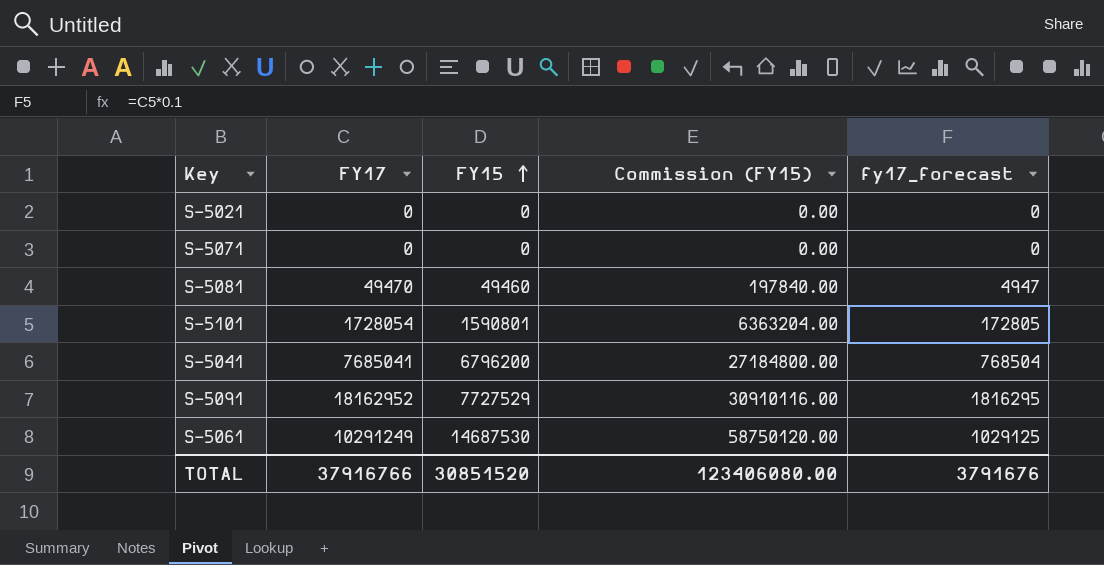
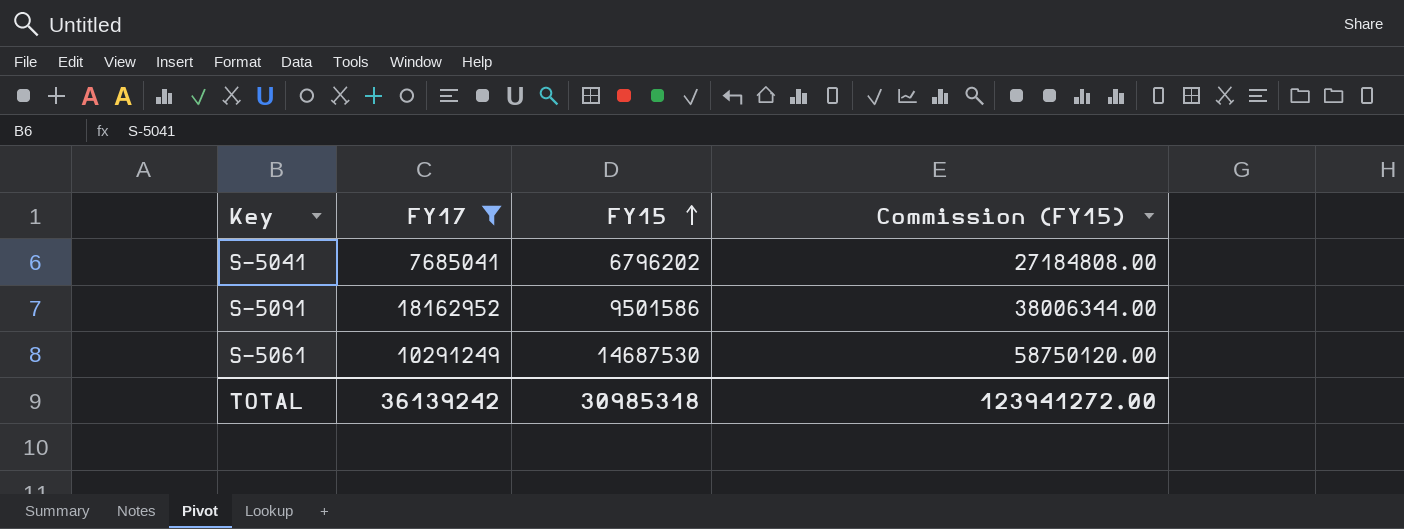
filter: none -> FY17 >= 7685041
column fy17_forecast | formula: [FY17] * 0.1 -> none
S-5041 | FY15: 6796200 -> 6796202
S-5041 | Commission (FY15): 27184800.00 -> 27184808.00
S-5091 | FY15: 7727529 -> 9501586
S-5091 | Commission (FY15): 30910116.00 -> 38006344.00
TOTAL | FY17: 37916766 -> 36139242
TOTAL | FY15: 30851520 -> 30985318
TOTAL | Commission (FY15): 123406080.00 -> 123941272.00

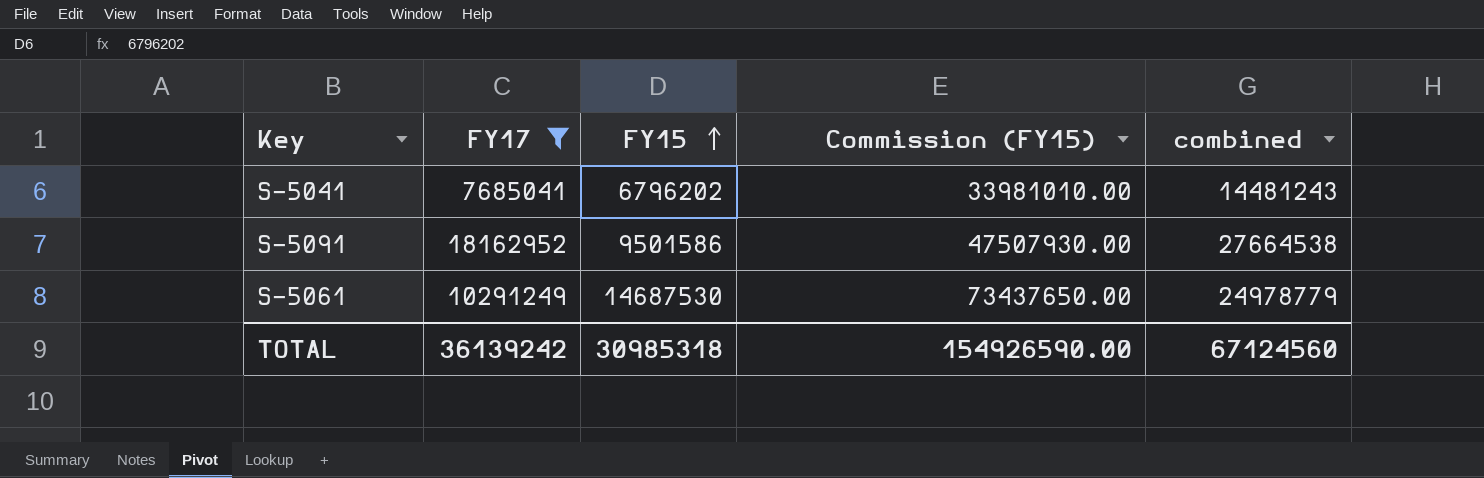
column Commission (FY15) | formula: [FY15] * 4 -> [FY15] * 5
column combined | formula: none -> [FY17] + [FY15]
TOTAL | Commission (FY15): 123941272.00 -> 154926590.00

